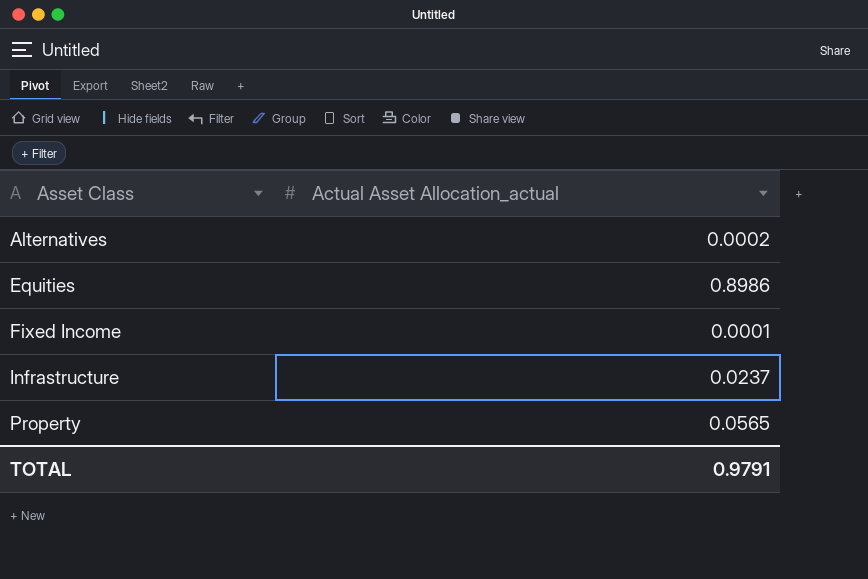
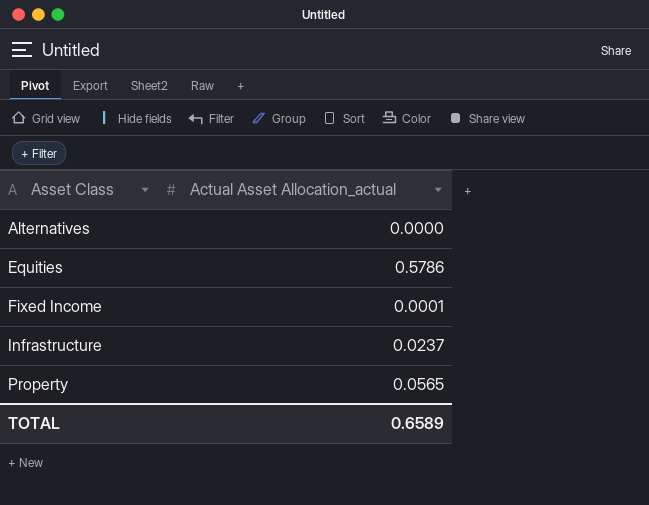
Alternatives | Actual Asset Allocation_actual: 0.0002 -> 0.0000
Equities | Actual Asset Allocation_actual: 0.8986 -> 0.5786
TOTAL | Actual Asset Allocation_actual: 0.9791 -> 0.6589

